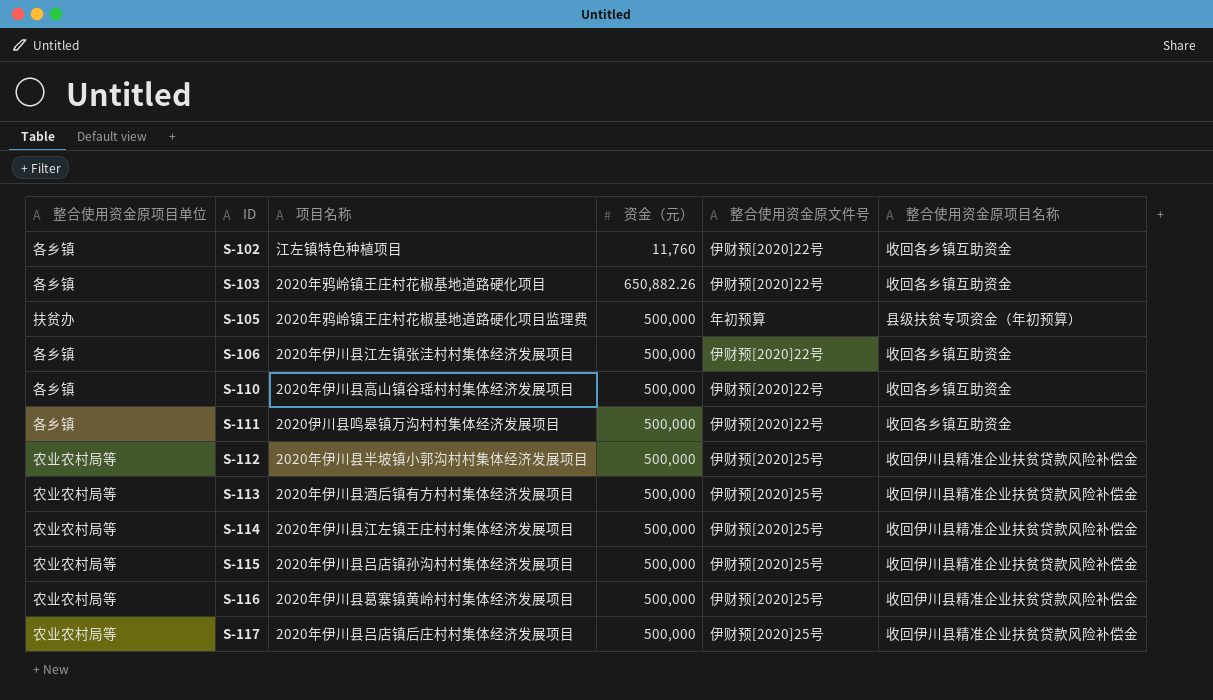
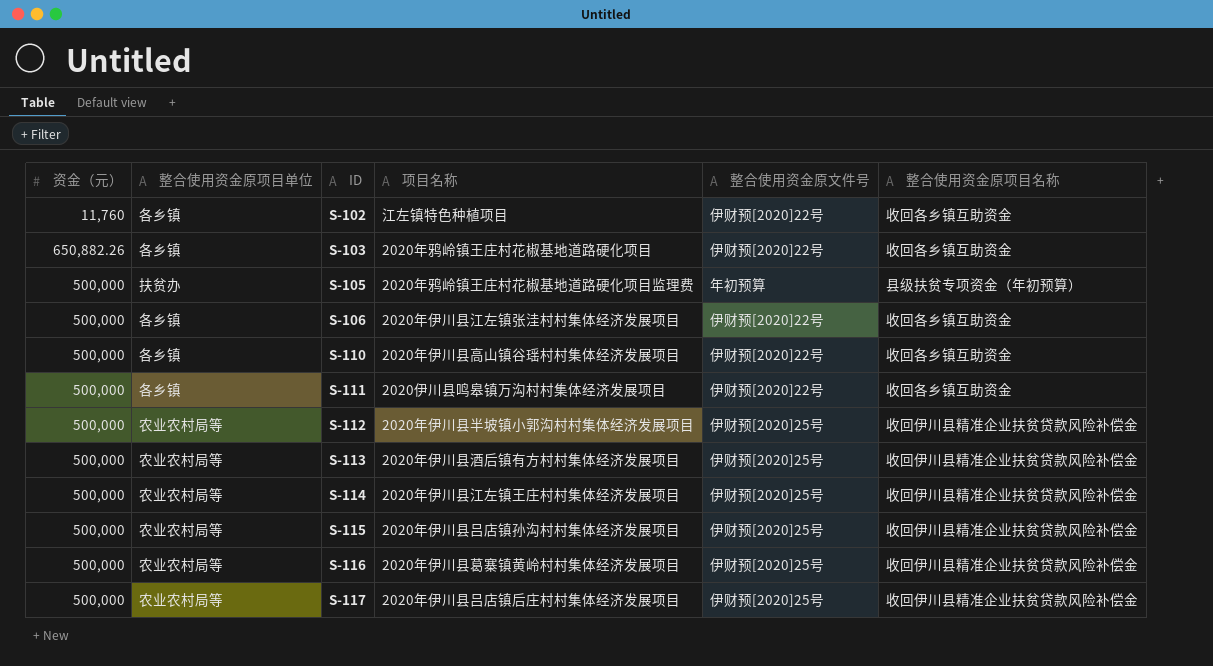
column 资金（元） | position: 4 -> 1

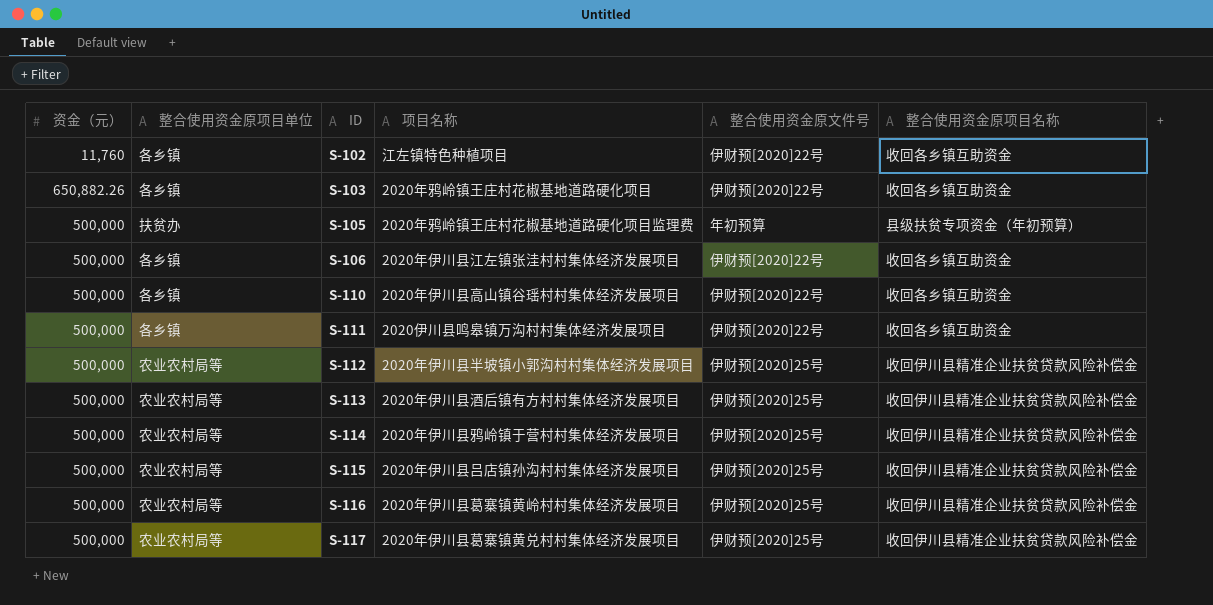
S-114 | 项目名称: 2020年伊川县江左镇王庄村村集体经济发展项目 -> 2020年伊川县鸦岭镇于营村村集体经济发展项目
S-117 | 项目名称: 2020年伊川县吕店镇后庄村村集体经济发展项目 -> 2020年伊川县葛寨镇黄兑村村集体经济发展项目

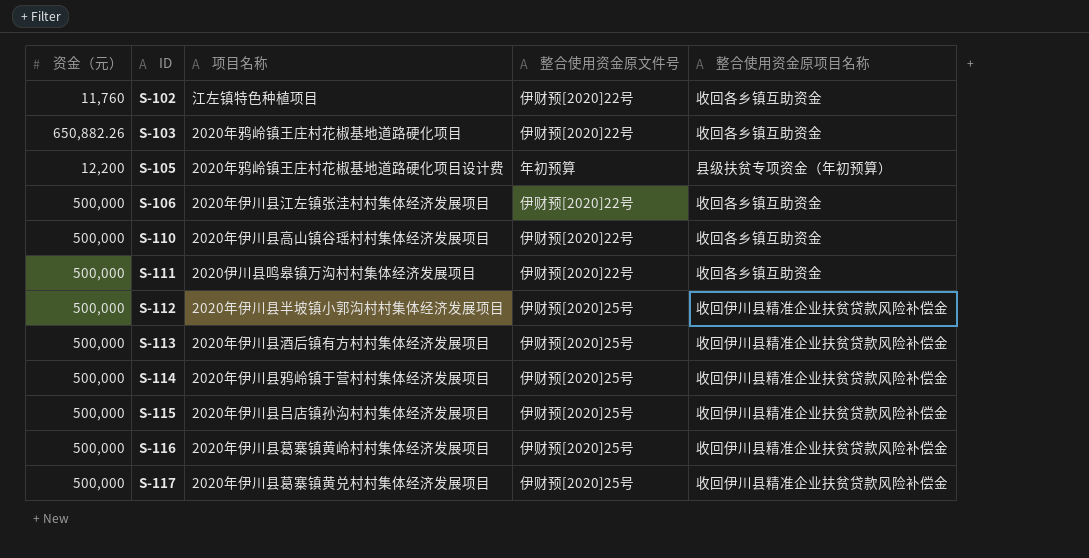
column 整合使用资金原项目单位 | position: 2 -> none
S-105 | 资金（元）: 500,000 -> 12,200
S-105 | 项目名称: 2020年鸦岭镇王庄村花椒基地道路硬化项目监理费 -> 2020年鸦岭镇王庄村花椒基地道路硬化项目设计费

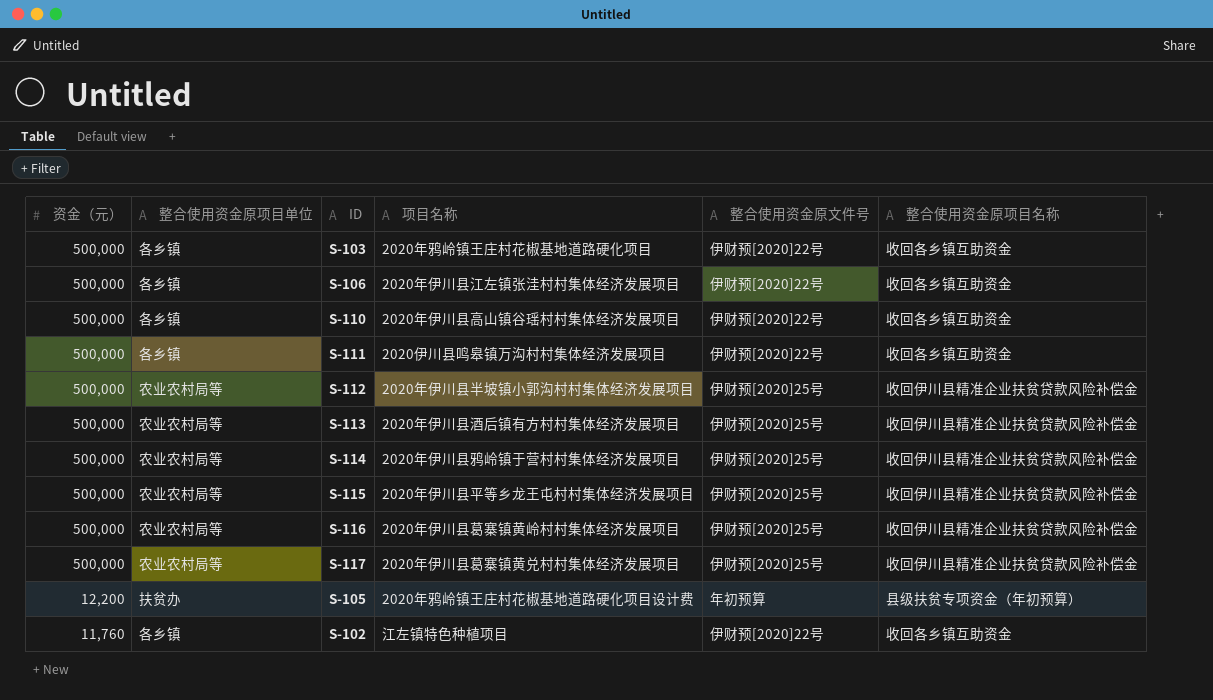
row order: ID ascending -> 资金（元） descending
column 整合使用资金原项目单位 | position: none -> 2
S-103 | 资金（元）: 650,882.26 -> 500,000
S-115 | 项目名称: 2020年伊川县吕店镇孙沟村村集体经济发展项目 -> 2020年伊川县平等乡龙王屯村村集体经济发展项目

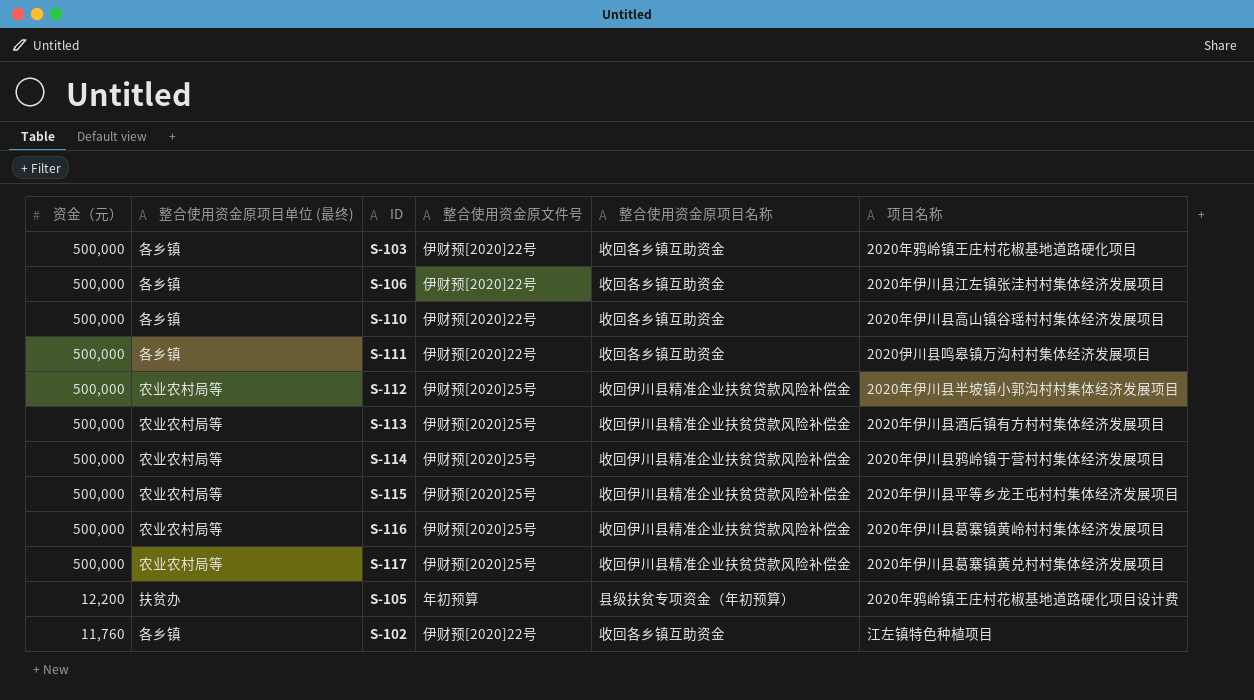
column name: 整合使用资金原项目单位 -> 整合使用资金原项目单位 (最终)
column 项目名称 | position: 4 -> 6

